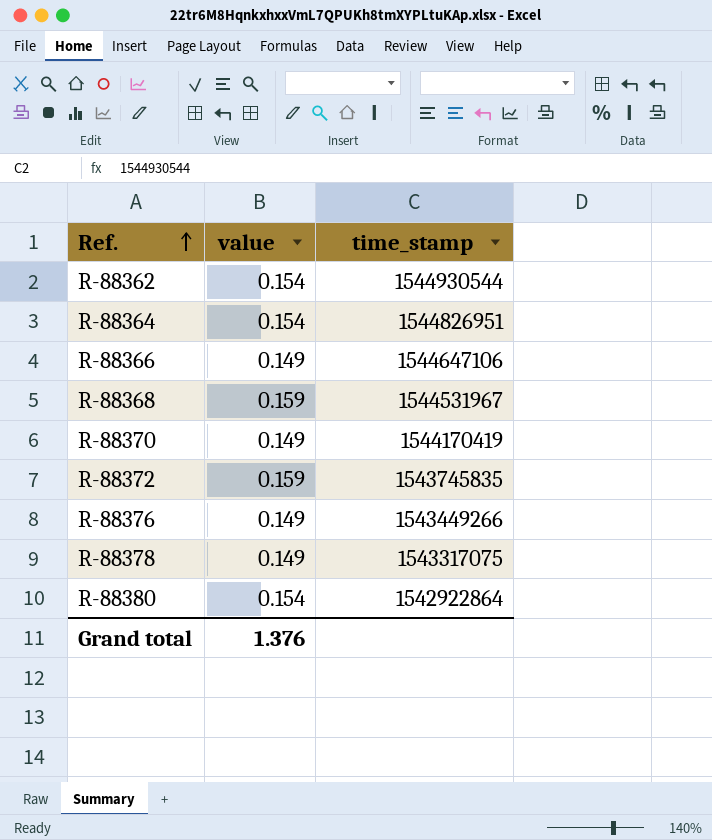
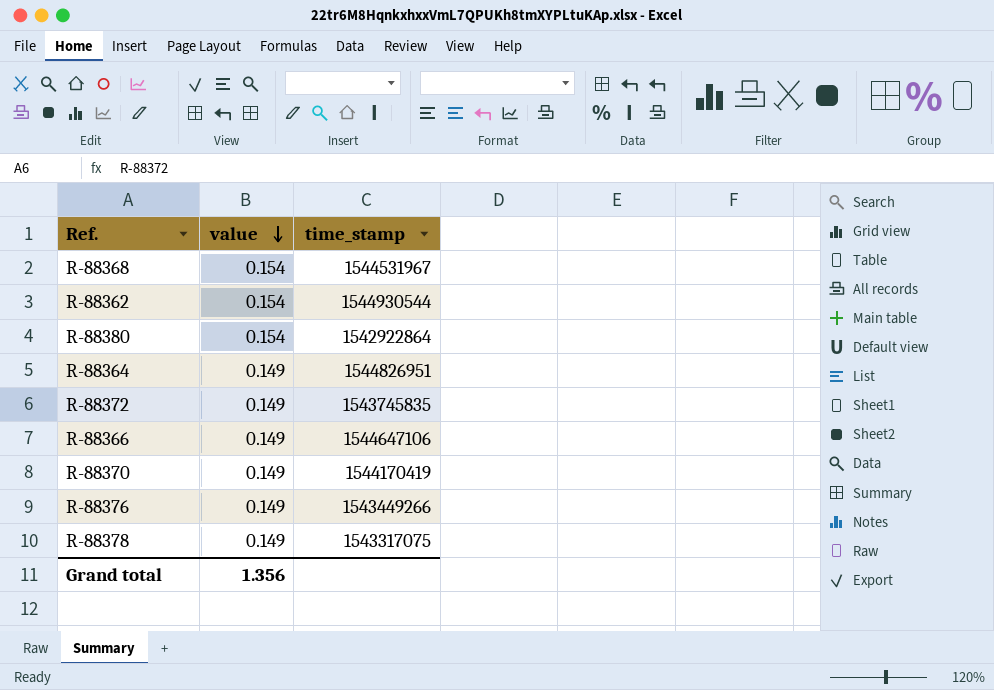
row order: Ref. ascending -> value descending
R-88368 | value: 0.159 -> 0.154
R-88364 | value: 0.154 -> 0.149
R-88372 | value: 0.159 -> 0.149
Grand total | value: 1.376 -> 1.356

